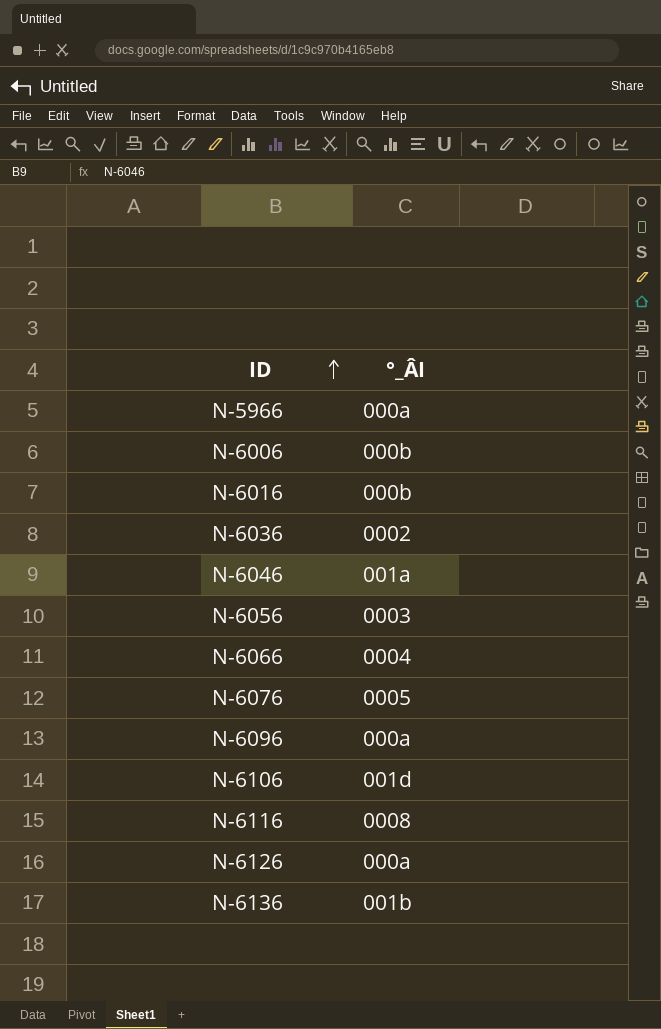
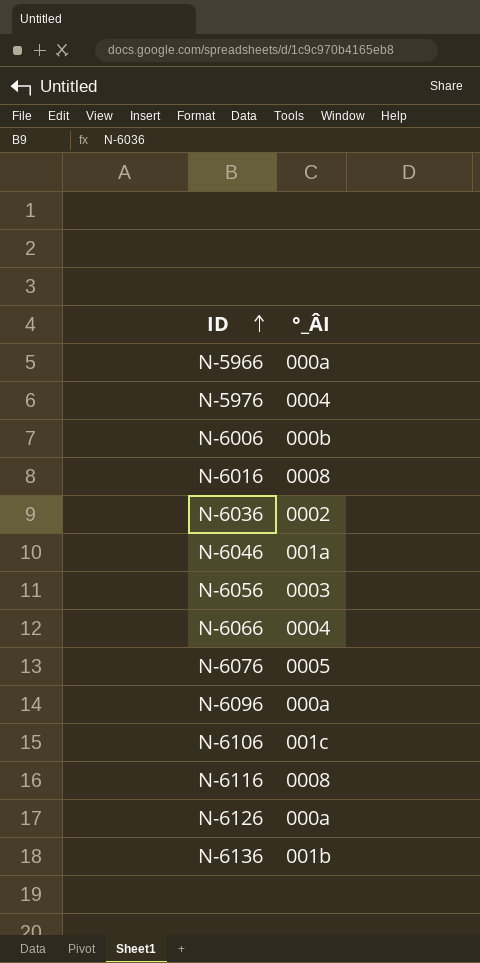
row N-5976: none -> 0004
N-6016 | °_ÂI: 000b -> 0008
N-6106 | °_ÂI: 001d -> 001c

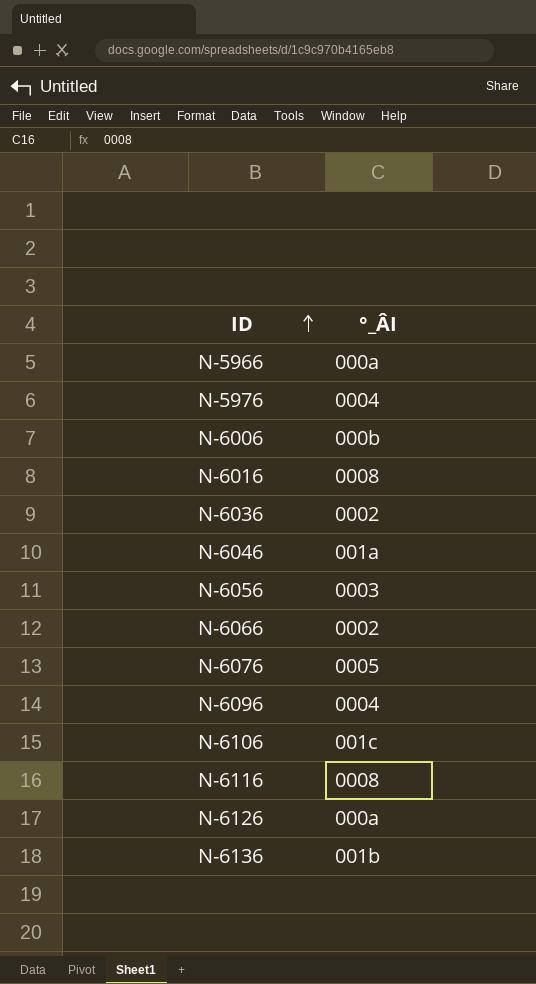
N-6066 | °_ÂI: 0004 -> 0002
N-6096 | °_ÂI: 000a -> 0004

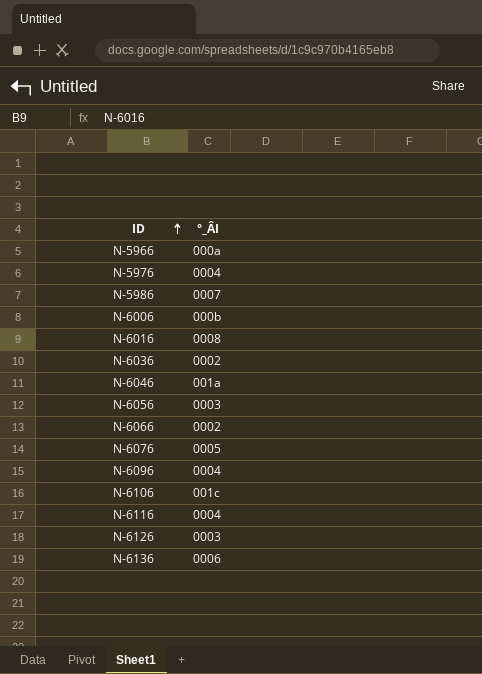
row N-5986: none -> 0007
N-6116 | °_ÂI: 0008 -> 0004
N-6126 | °_ÂI: 000a -> 0003
N-6136 | °_ÂI: 001b -> 0006

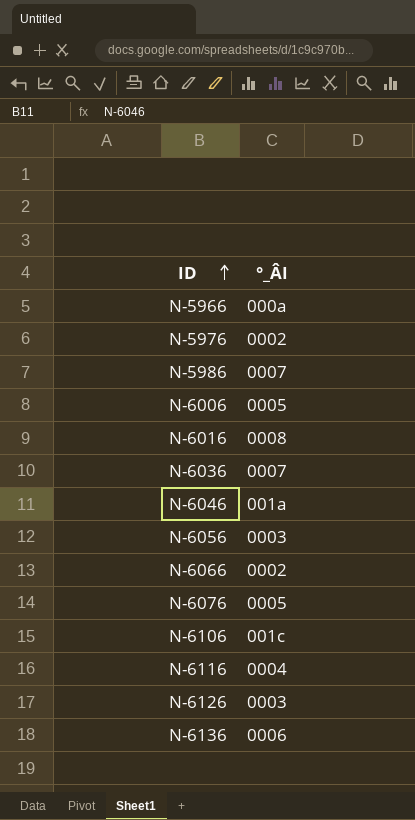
row N-6096: 0004 -> none
N-5976 | °_ÂI: 0004 -> 0002
N-6006 | °_ÂI: 000b -> 0005
N-6036 | °_ÂI: 0002 -> 0007

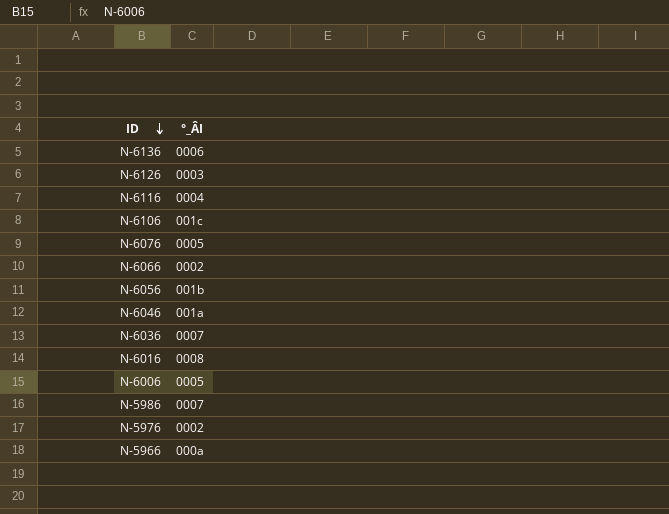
row order: ID ascending -> ID descending
N-6056 | °_ÂI: 0003 -> 001b

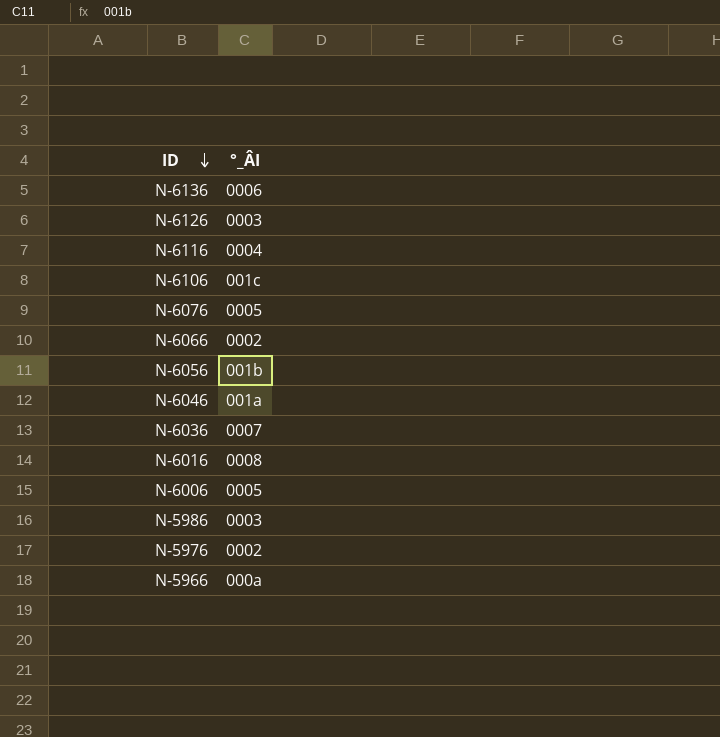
N-5986 | °_ÂI: 0007 -> 0003

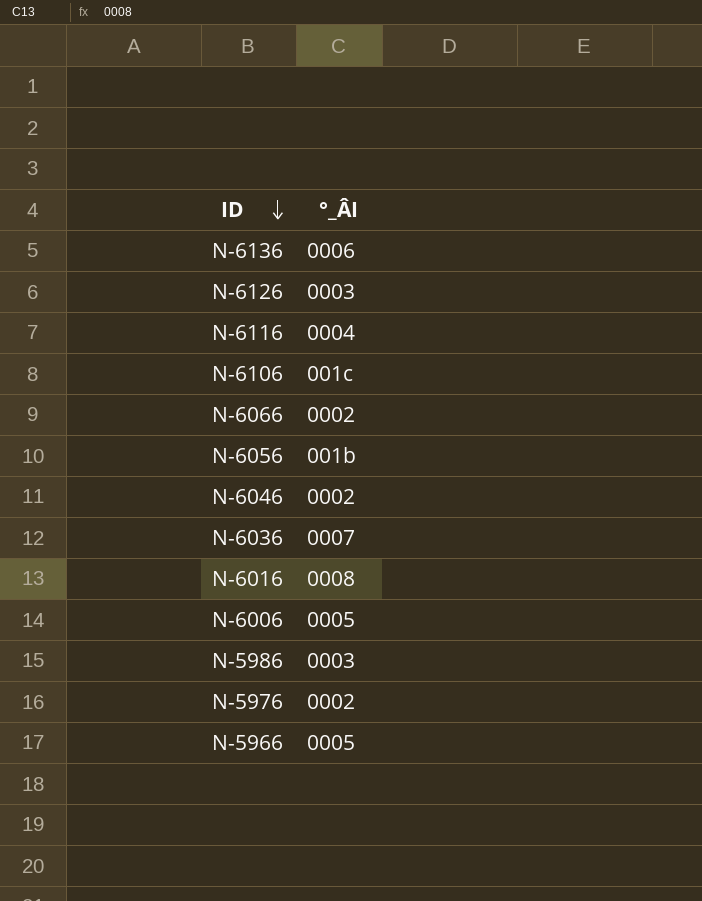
row N-6076: 0005 -> none
N-6046 | °_ÂI: 001a -> 0002
N-5966 | °_ÂI: 000a -> 0005

